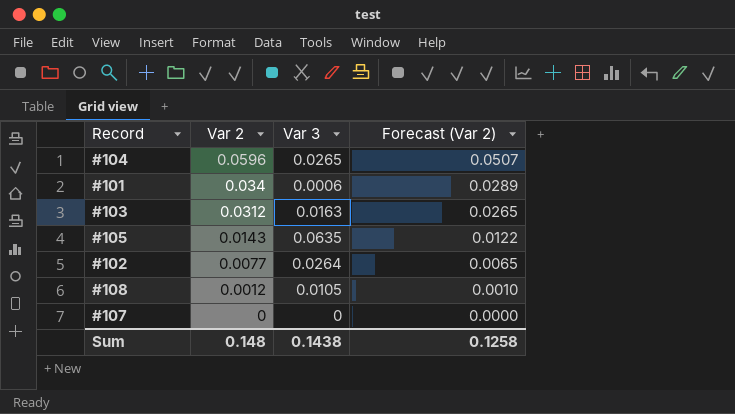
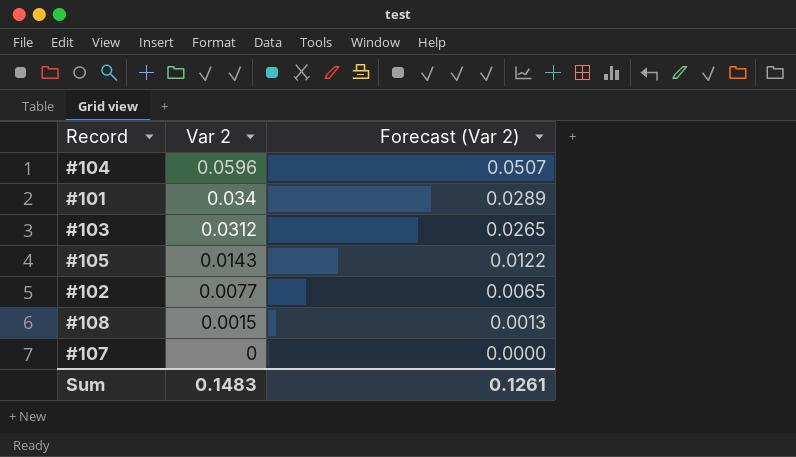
column Var 3 | position: 3 -> none
#108 | Var 2: 0.0012 -> 0.0015
#108 | Forecast (Var 2): 0.0010 -> 0.0013
Sum | Var 2: 0.148 -> 0.1483
Sum | Forecast (Var 2): 0.1258 -> 0.1261

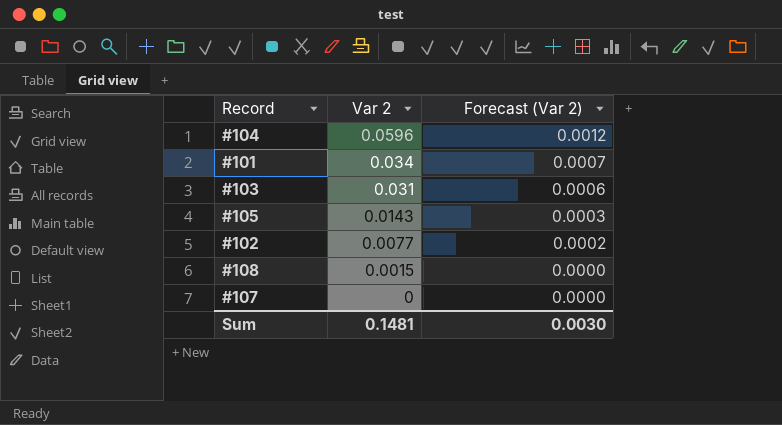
column Forecast (Var 2) | formula: [Var 2] * 0.85 -> [Var 2] * 0.02
#103 | Var 2: 0.0312 -> 0.031
Sum | Var 2: 0.1483 -> 0.1481
Sum | Forecast (Var 2): 0.1261 -> 0.0030

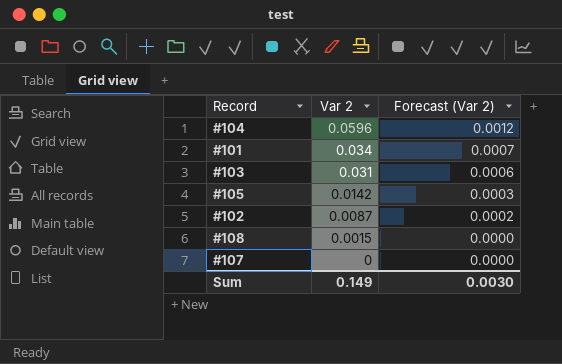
#105 | Var 2: 0.0143 -> 0.0142
#102 | Var 2: 0.0077 -> 0.0087
Sum | Var 2: 0.1481 -> 0.149

